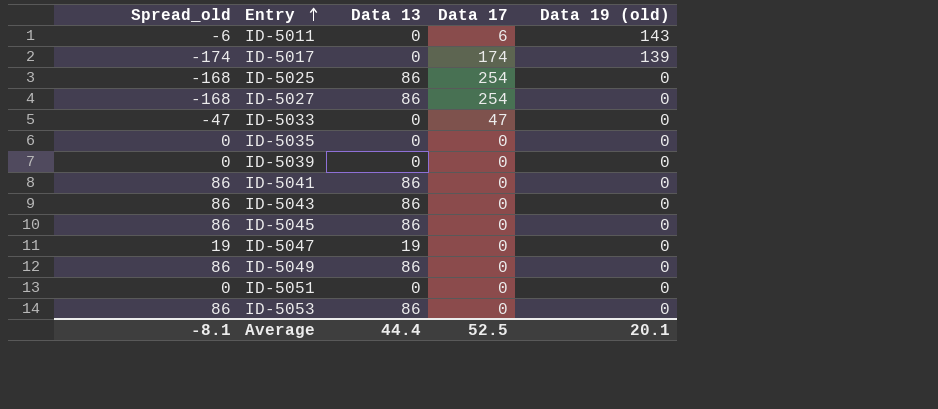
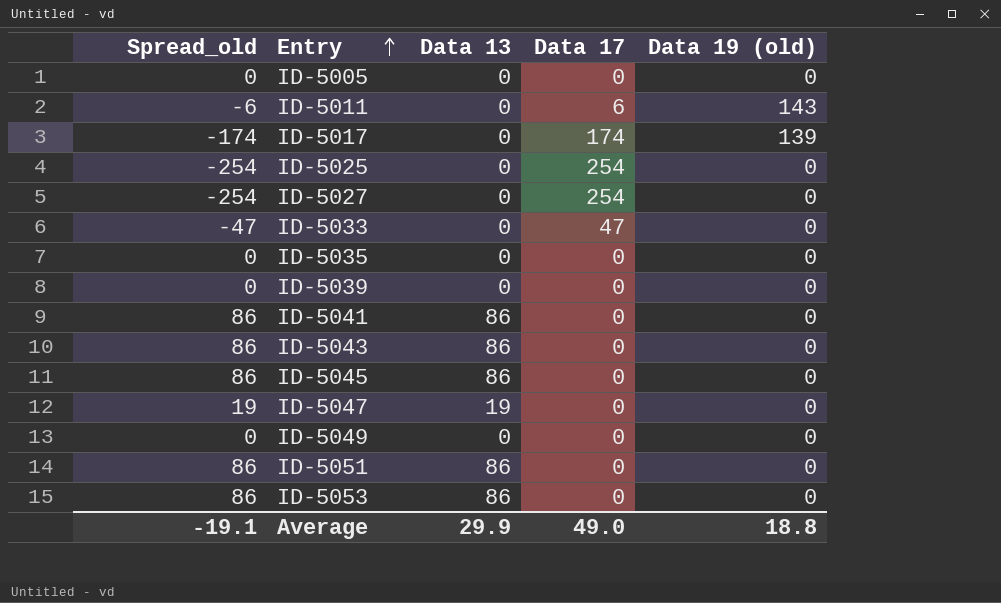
row ID-5005: none -> 0 | 0 | 0 | 0
ID-5025 | Spread_old: -168 -> -254
ID-5025 | Data 13: 86 -> 0
ID-5027 | Spread_old: -168 -> -254
ID-5027 | Data 13: 86 -> 0
ID-5049 | Spread_old: 86 -> 0
ID-5049 | Data 13: 86 -> 0
ID-5051 | Spread_old: 0 -> 86
ID-5051 | Data 13: 0 -> 86
Average | Spread_old: -8.1 -> -19.1
Average | Data 13: 44.4 -> 29.9
Average | Data 17: 52.5 -> 49.0
Average | Data 19 (old): 20.1 -> 18.8

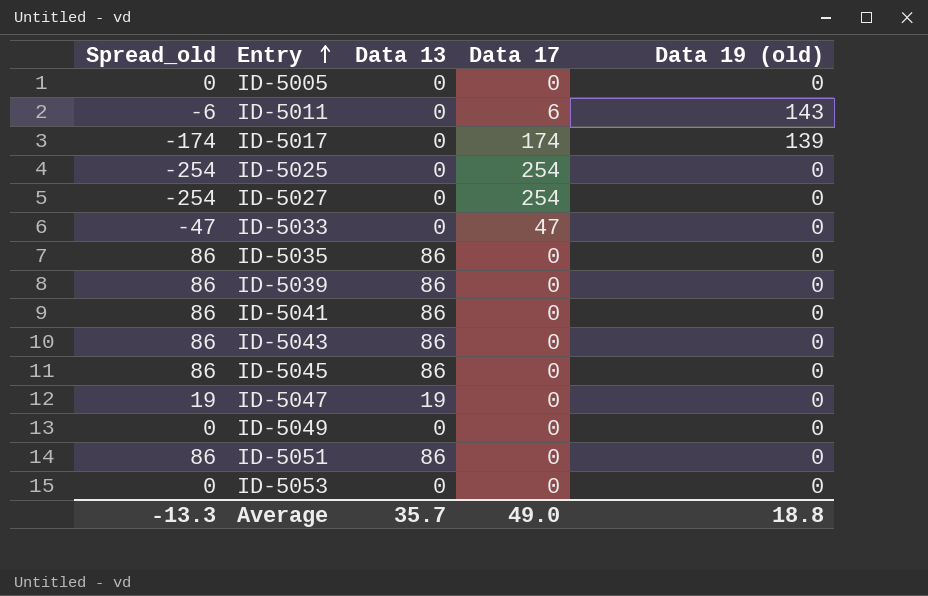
ID-5035 | Spread_old: 0 -> 86
ID-5035 | Data 13: 0 -> 86
ID-5039 | Spread_old: 0 -> 86
ID-5039 | Data 13: 0 -> 86
ID-5053 | Spread_old: 86 -> 0
ID-5053 | Data 13: 86 -> 0
Average | Spread_old: -19.1 -> -13.3
Average | Data 13: 29.9 -> 35.7

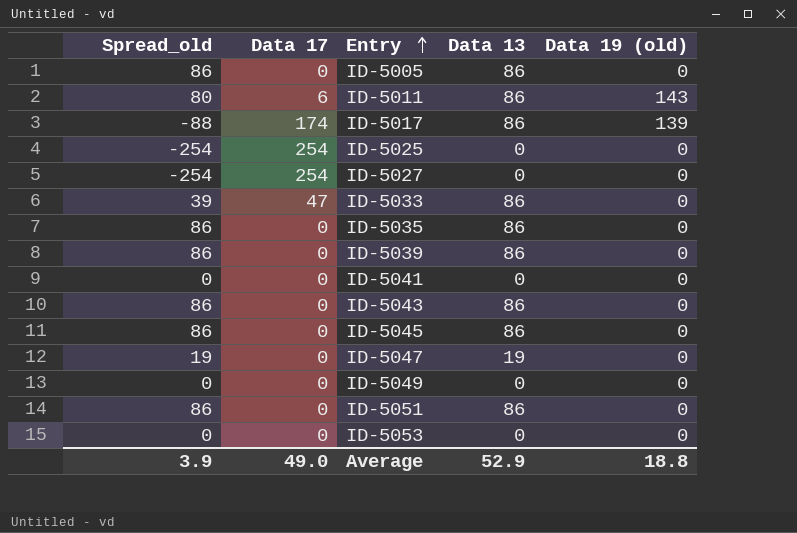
column Data 17 | position: 4 -> 2
ID-5005 | Spread_old: 0 -> 86
ID-5005 | Data 13: 0 -> 86
ID-5011 | Spread_old: -6 -> 80
ID-5011 | Data 13: 0 -> 86
ID-5017 | Spread_old: -174 -> -88
ID-5017 | Data 13: 0 -> 86
ID-5033 | Spread_old: -47 -> 39
ID-5033 | Data 13: 0 -> 86
ID-5041 | Spread_old: 86 -> 0
ID-5041 | Data 13: 86 -> 0
Average | Spread_old: -13.3 -> 3.9
Average | Data 13: 35.7 -> 52.9

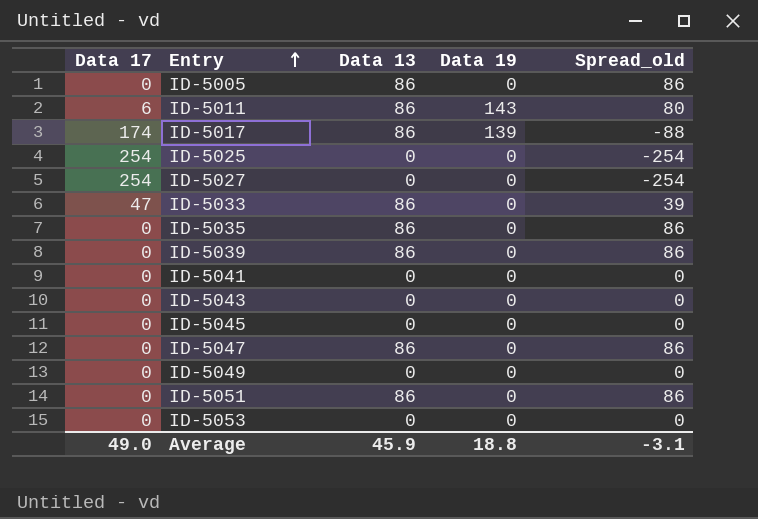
column name: Data 19 (old) -> Data 19
column Spread_old | position: 1 -> 5
ID-5043 | Data 13: 86 -> 0
ID-5043 | Spread_old: 86 -> 0
ID-5045 | Data 13: 86 -> 0
ID-5045 | Spread_old: 86 -> 0
ID-5047 | Data 13: 19 -> 86
ID-5047 | Spread_old: 19 -> 86
Average | Data 13: 52.9 -> 45.9
Average | Spread_old: 3.9 -> -3.1

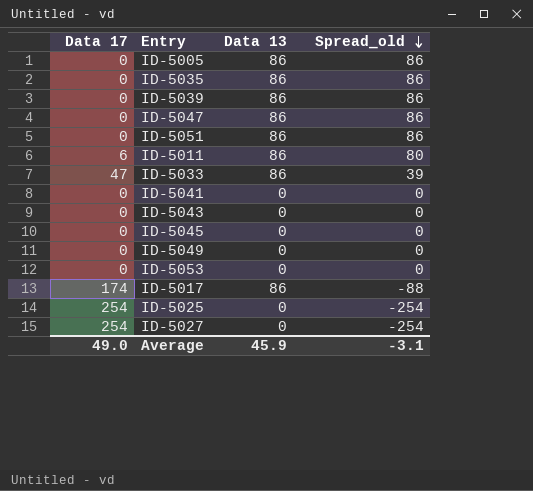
row order: Entry ascending -> Spread_old descending
column Data 19 | position: 4 -> none

